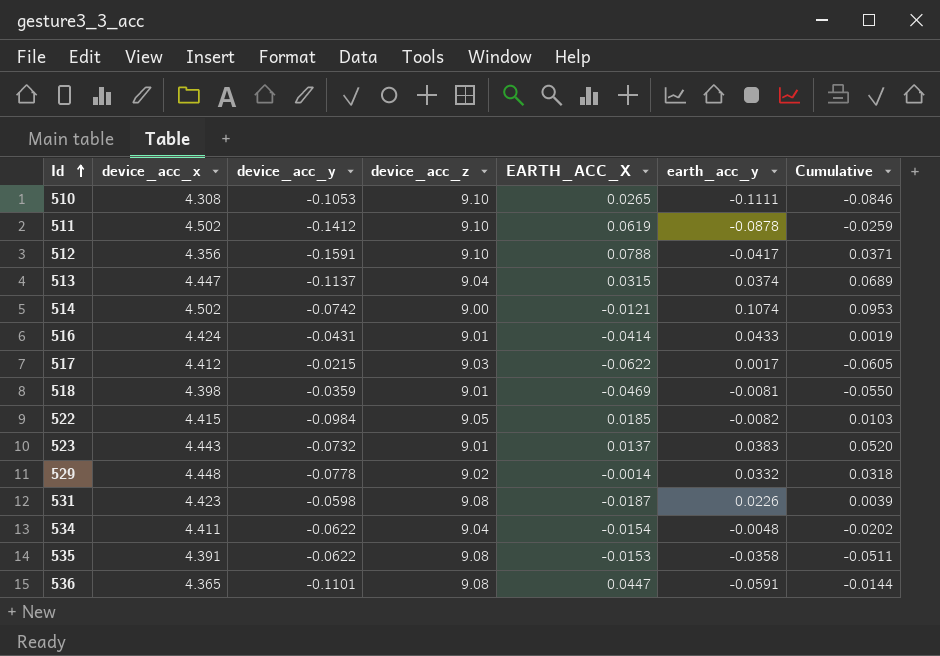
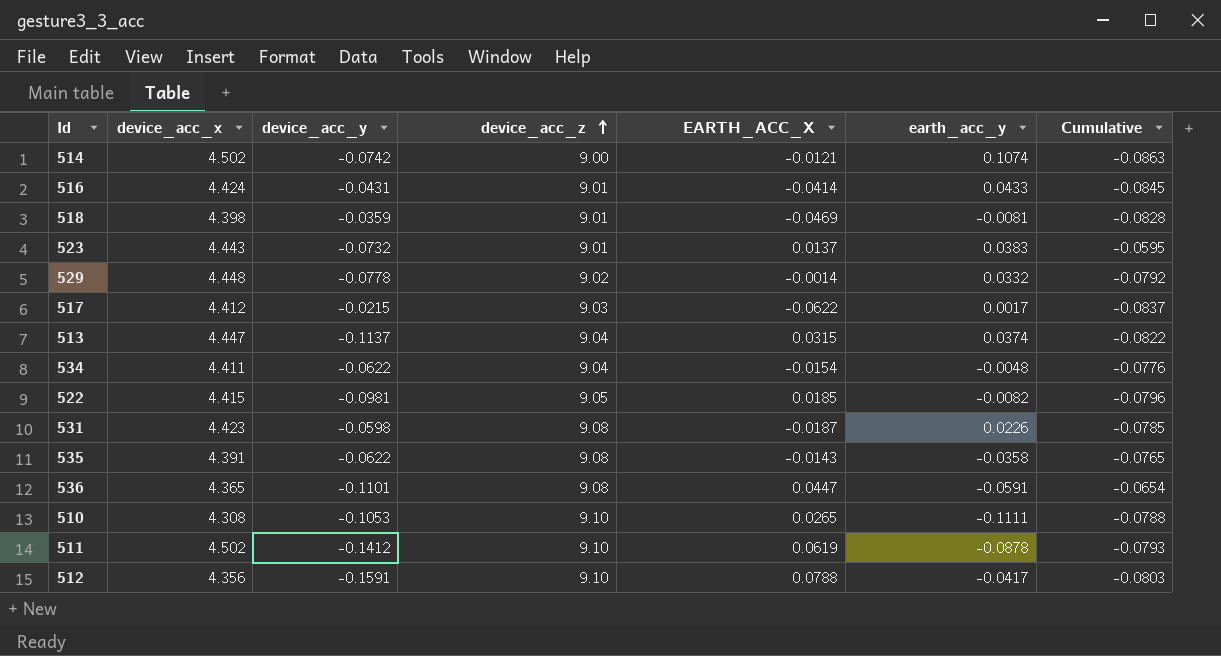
row order: Id ascending -> device_acc_z ascending
column Cumulative | formula: [EARTH_ACC_X] + [earth_acc_y] -> [device_acc_y] + [EARTH_ACC_X]
522 | device_acc_y: -0.0984 -> -0.0981
535 | EARTH_ACC_X: -0.0153 -> -0.0143

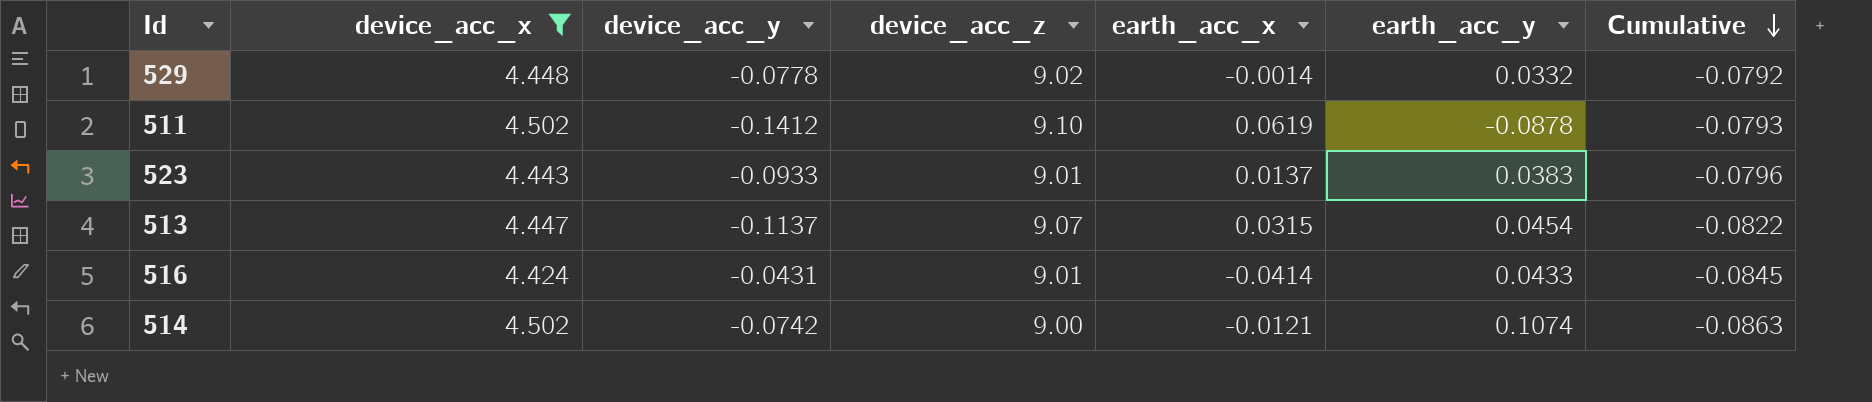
filter: none -> device_acc_x >= 4.424
row order: device_acc_z ascending -> Cumulative descending
column name: EARTH_ACC_X -> earth_acc_x
523 | device_acc_y: -0.0732 -> -0.0933
523 | Cumulative: -0.0595 -> -0.0796
513 | device_acc_z: 9.04 -> 9.07
513 | earth_acc_y: 0.0374 -> 0.0454

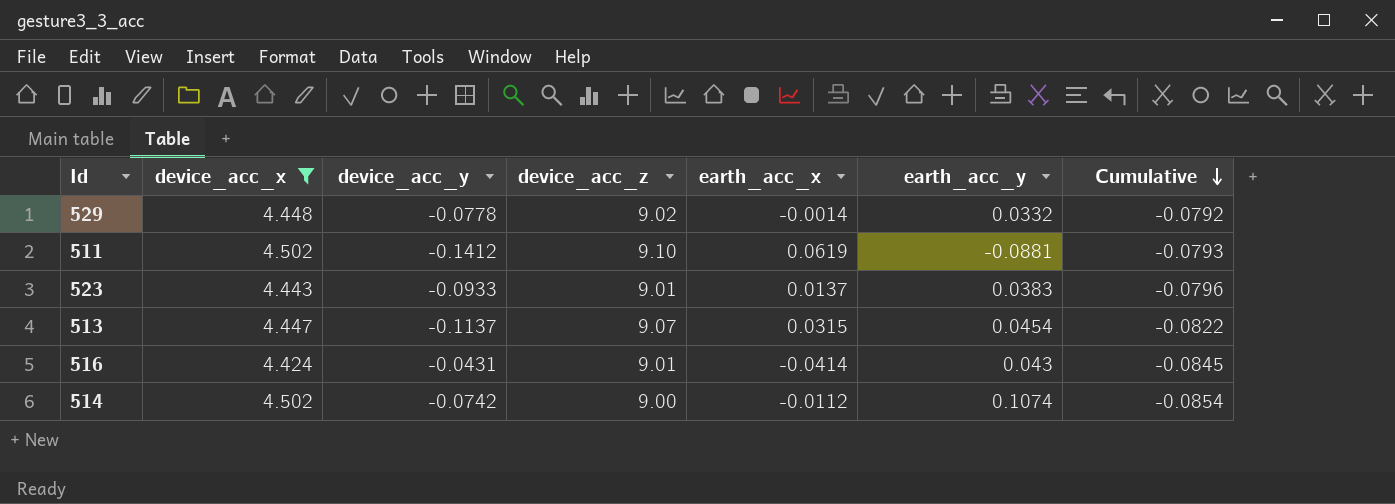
511 | earth_acc_y: -0.0878 -> -0.0881
516 | earth_acc_y: 0.0433 -> 0.043
514 | earth_acc_x: -0.0121 -> -0.0112
514 | Cumulative: -0.0863 -> -0.0854

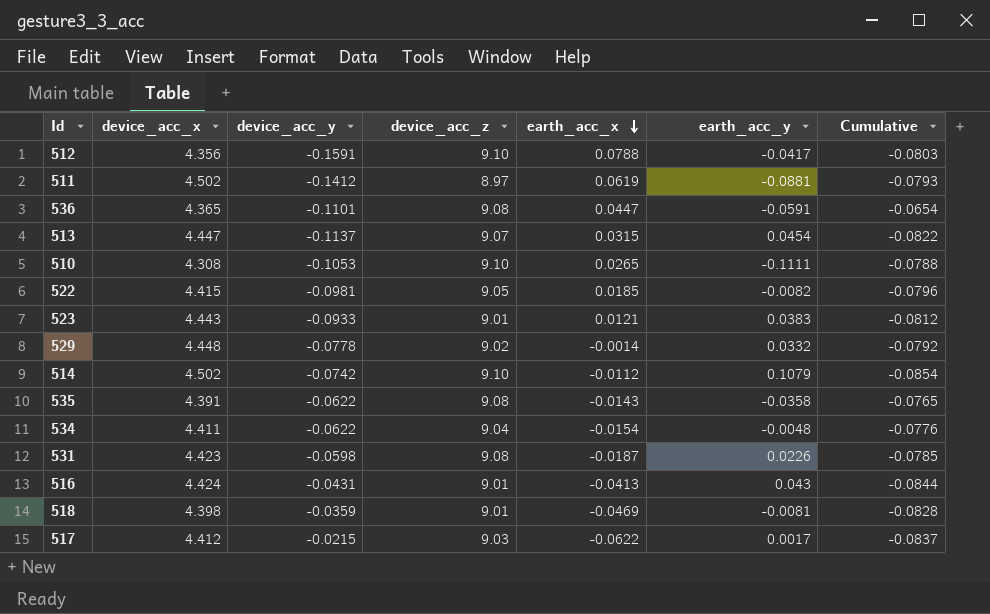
filter: device_acc_x >= 4.424 -> none
row order: Cumulative descending -> earth_acc_x descending
511 | device_acc_z: 9.10 -> 8.97
523 | earth_acc_x: 0.0137 -> 0.0121
523 | Cumulative: -0.0796 -> -0.0812
514 | device_acc_z: 9.00 -> 9.10
514 | earth_acc_y: 0.1074 -> 0.1079
516 | earth_acc_x: -0.0414 -> -0.0413
516 | Cumulative: -0.0845 -> -0.0844

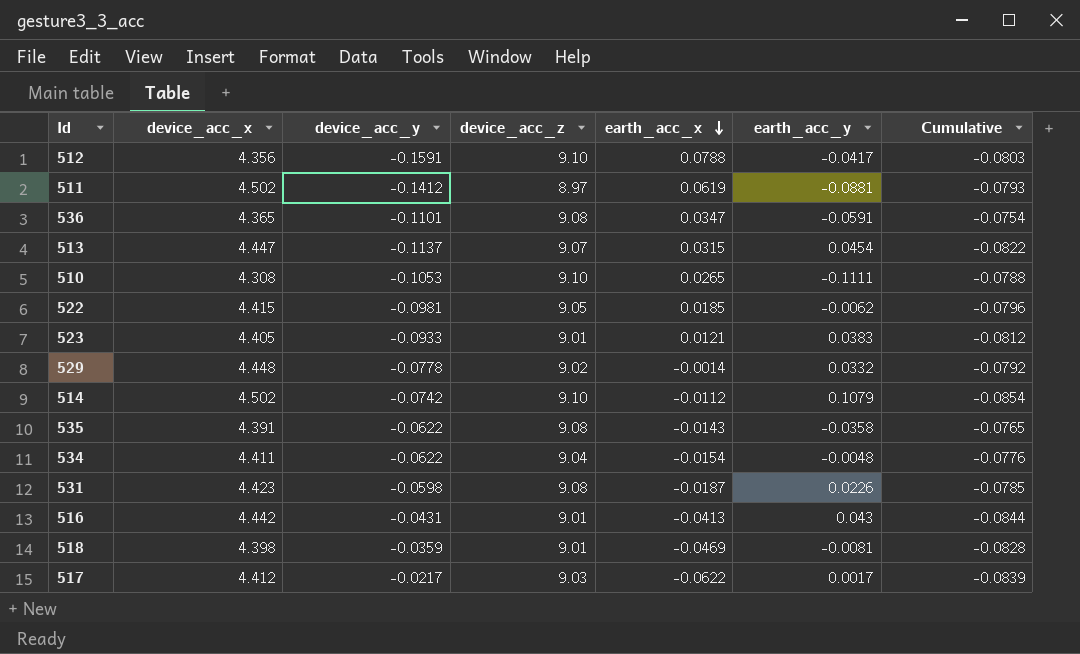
536 | earth_acc_x: 0.0447 -> 0.0347
536 | Cumulative: -0.0654 -> -0.0754
522 | earth_acc_y: -0.0082 -> -0.0062
523 | device_acc_x: 4.443 -> 4.405
516 | device_acc_x: 4.424 -> 4.442
517 | device_acc_y: -0.0215 -> -0.0217
517 | Cumulative: -0.0837 -> -0.0839

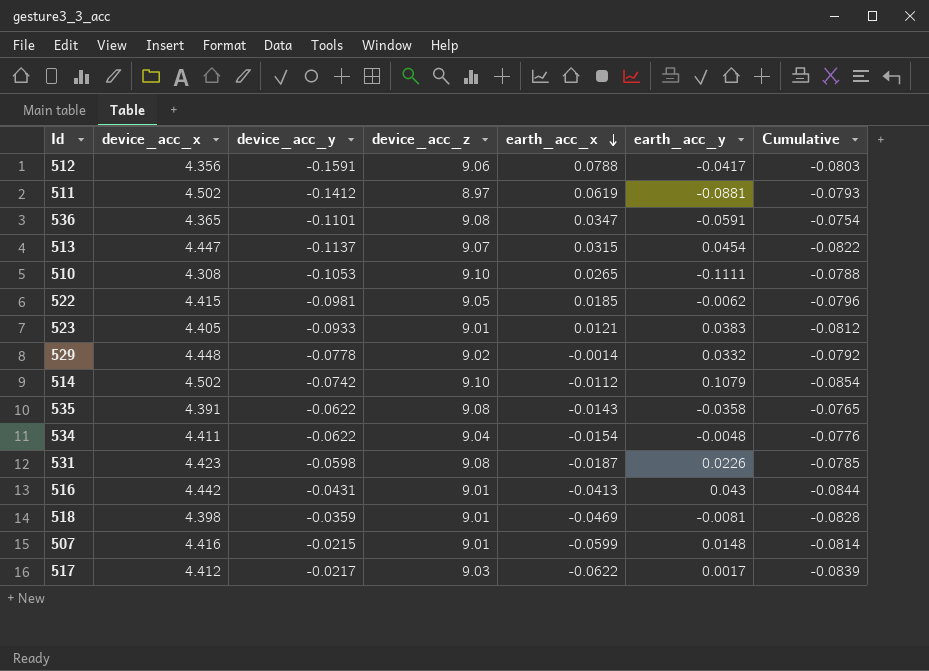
512 | device_acc_z: 9.10 -> 9.06
row 507: none -> 4.416 | -0.0215 | 9.01 | -0.0599 | 0.0148 | -0.0814

